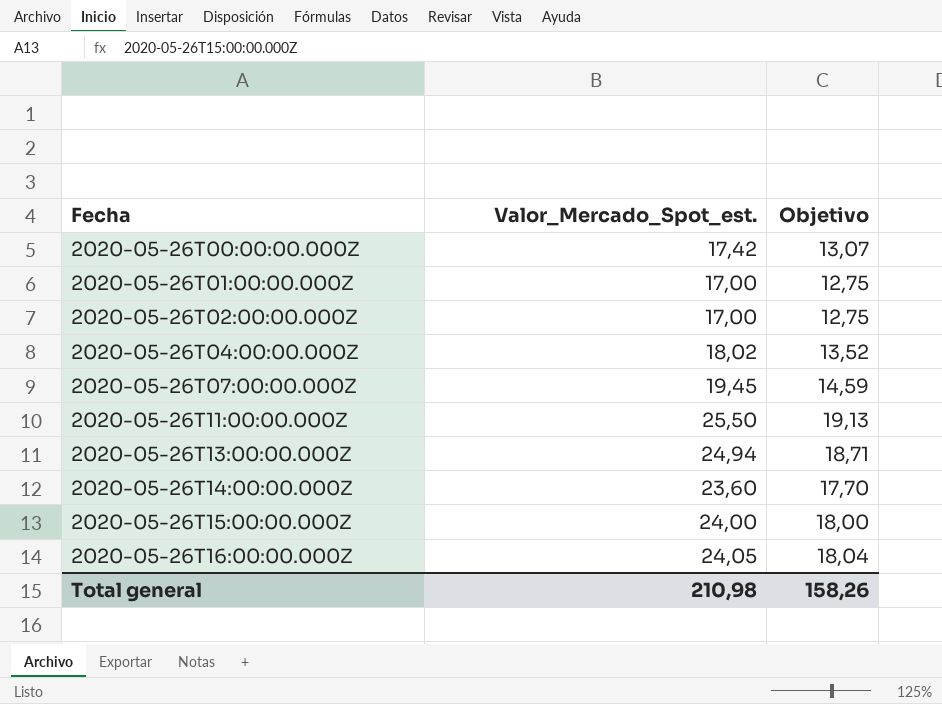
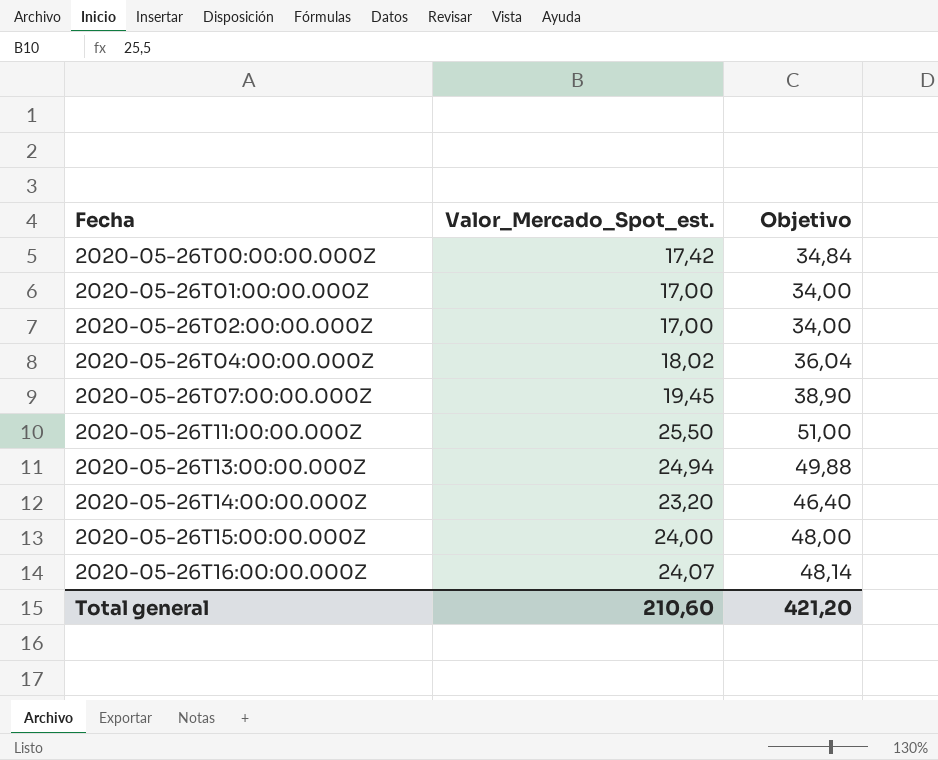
column Objetivo | formula: [Valor_Mercado_Spot_est.] * 0,75 -> [Valor_Mercado_Spot_est.] * 2
2020-05-26T14:00:00.000Z | Valor_Mercado_Spot_est.: 23,60 -> 23,20
2020-05-26T16:00:00.000Z | Valor_Mercado_Spot_est.: 24,05 -> 24,07
Total general | Valor_Mercado_Spot_est.: 210,98 -> 210,60
Total general | Objetivo: 158,26 -> 421,20

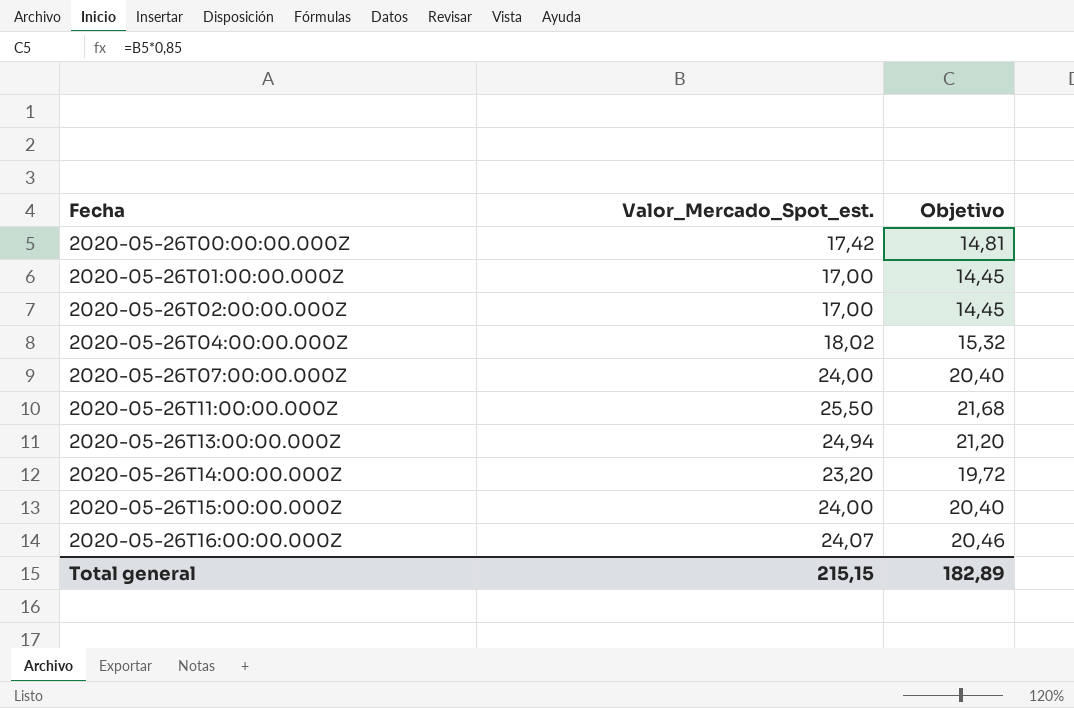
column Objetivo | formula: [Valor_Mercado_Spot_est.] * 2 -> [Valor_Mercado_Spot_est.] * 0,85
2020-05-26T07:00:00.000Z | Valor_Mercado_Spot_est.: 19,45 -> 24,00
Total general | Valor_Mercado_Spot_est.: 210,60 -> 215,15
Total general | Objetivo: 421,20 -> 182,89

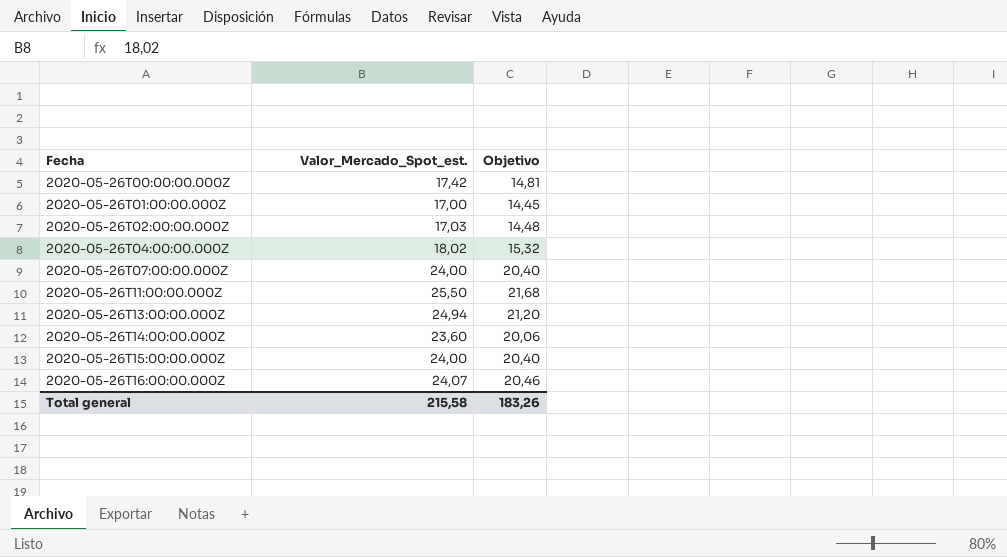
2020-05-26T02:00:00.000Z | Valor_Mercado_Spot_est.: 17,00 -> 17,03
2020-05-26T02:00:00.000Z | Objetivo: 14,45 -> 14,48
2020-05-26T14:00:00.000Z | Valor_Mercado_Spot_est.: 23,20 -> 23,60
2020-05-26T14:00:00.000Z | Objetivo: 19,72 -> 20,06
Total general | Valor_Mercado_Spot_est.: 215,15 -> 215,58
Total general | Objetivo: 182,89 -> 183,26

